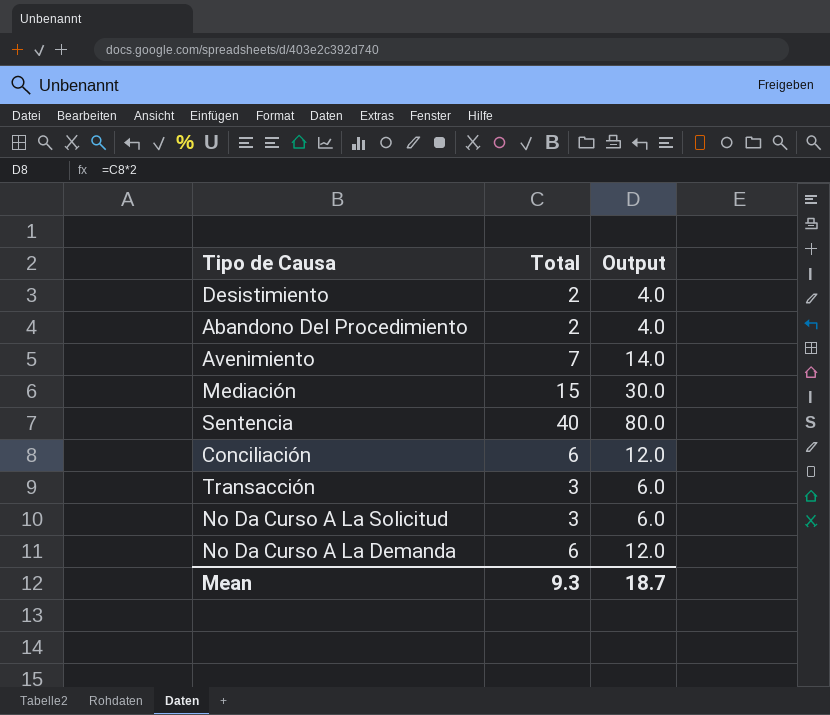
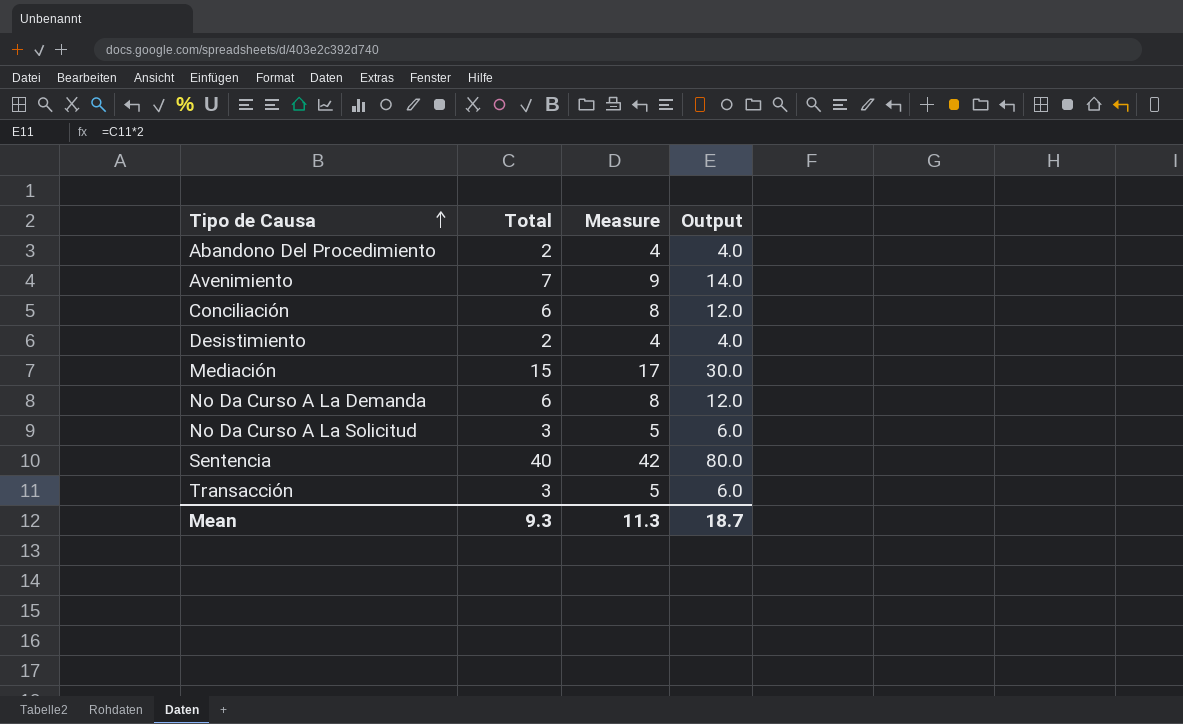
row order: none -> Tipo de Causa ascending
column Measure | formula: none -> [Total] + 2

